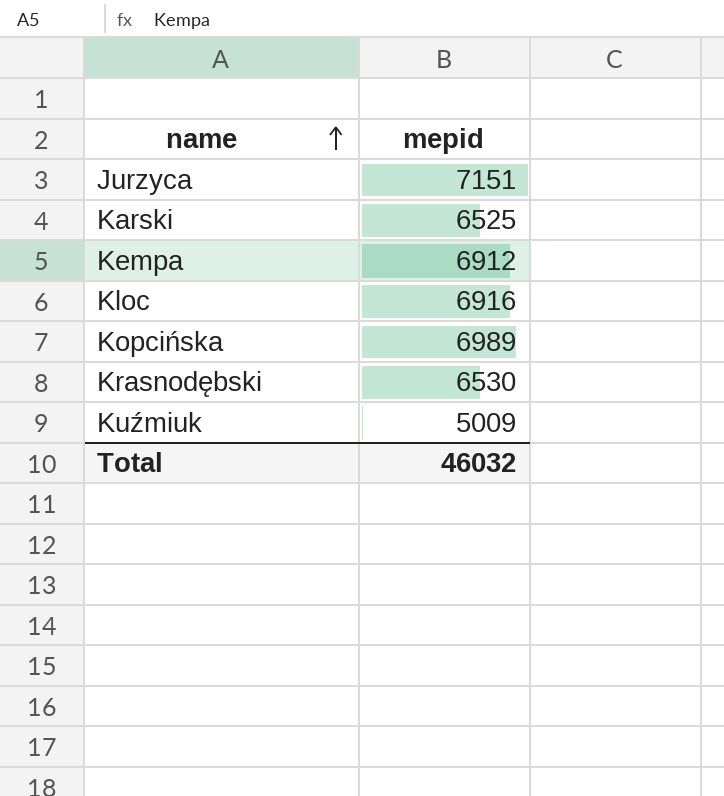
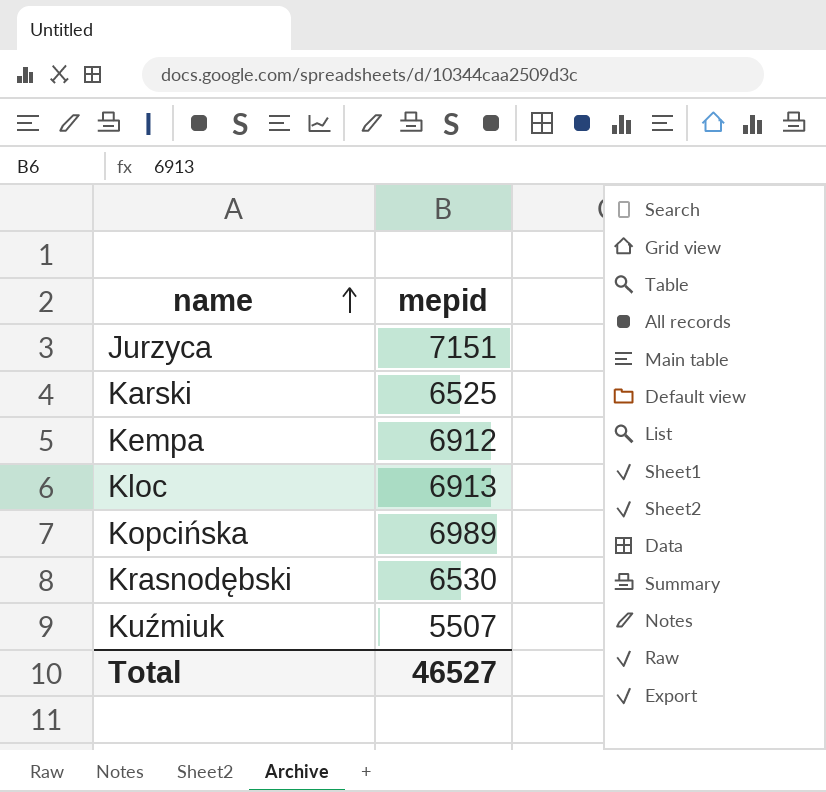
Kloc | mepid: 6916 -> 6913
Kuźmiuk | mepid: 5009 -> 5507
Total | mepid: 46032 -> 46527

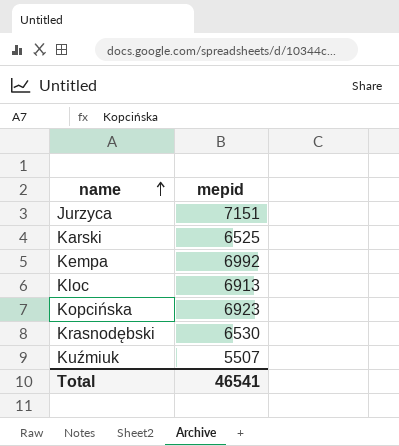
Kempa | mepid: 6912 -> 6992
Kopcińska | mepid: 6989 -> 6923
Total | mepid: 46527 -> 46541

